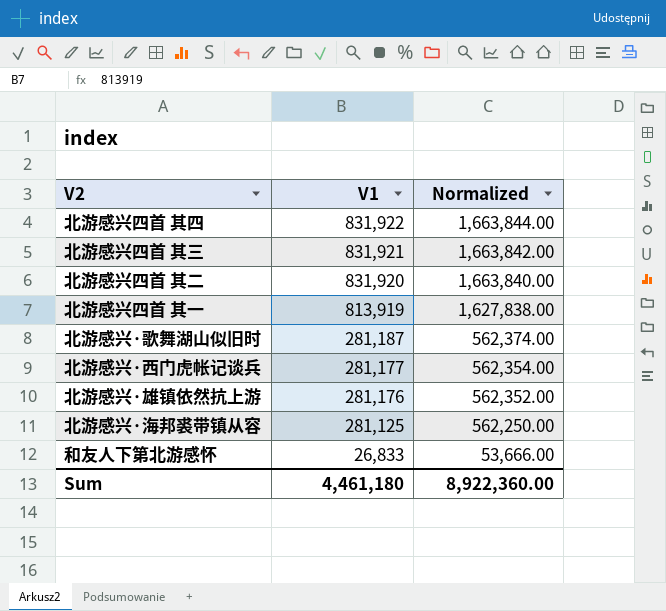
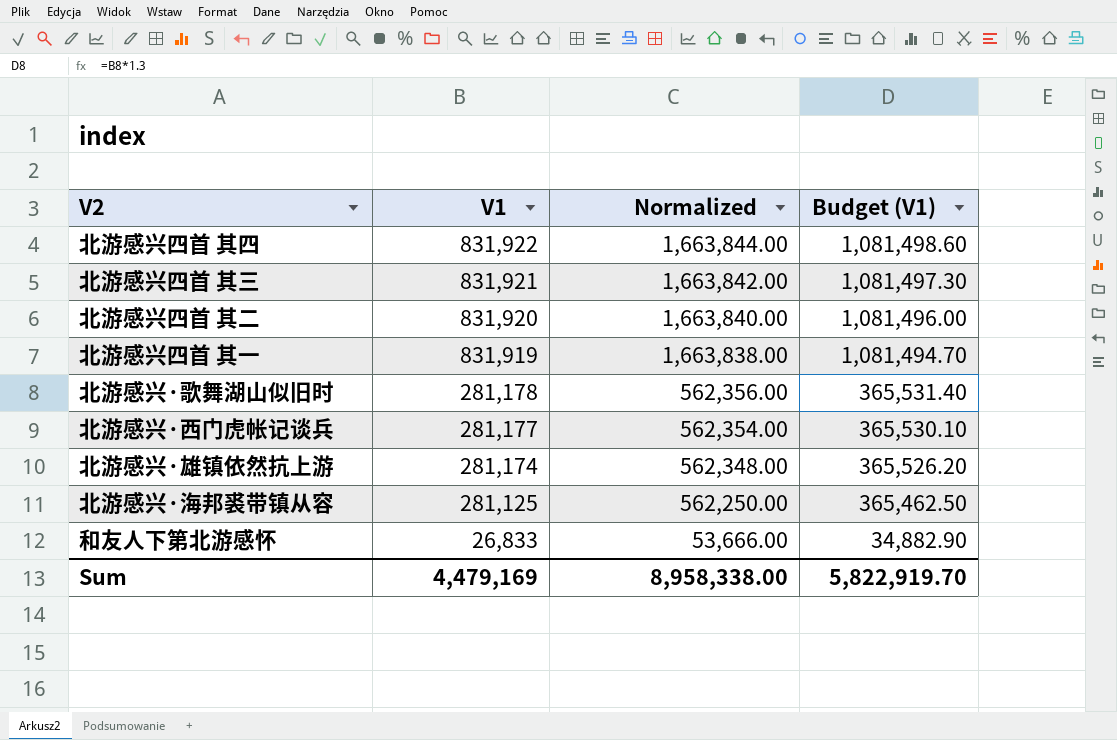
column Budget (V1) | formula: none -> [V1] * 1.3
北游感兴四首 其一 | V1: 813,919 -> 831,919
北游感兴四首 其一 | Normalized: 1,627,838.00 -> 1,663,838.00
北游感兴·歌舞湖山似旧时 | V1: 281,187 -> 281,178
北游感兴·歌舞湖山似旧时 | Normalized: 562,374.00 -> 562,356.00
北游感兴·雄镇依然抗上游 | V1: 281,176 -> 281,174
北游感兴·雄镇依然抗上游 | Normalized: 562,352.00 -> 562,348.00
Sum | V1: 4,461,180 -> 4,479,169
Sum | Normalized: 8,922,360.00 -> 8,958,338.00

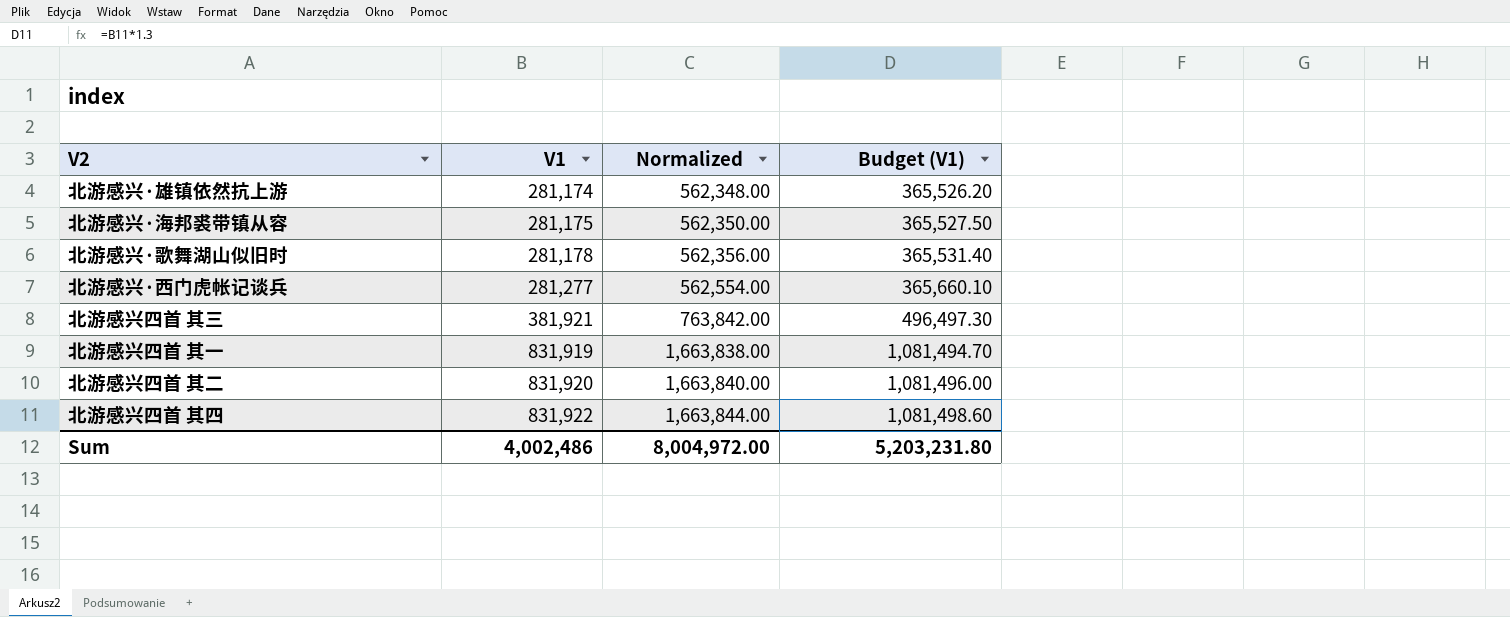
row order: V1 descending -> V1 ascending
row 和友人下第北游感怀: 26,833 | 53,666.00 | 34,882.90 -> none
北游感兴·海邦裘带镇从容 | V1: 281,125 -> 281,175
北游感兴·海邦裘带镇从容 | Normalized: 562,250.00 -> 562,350.00
北游感兴·海邦裘带镇从容 | Budget (V1): 365,462.50 -> 365,527.50
北游感兴·西门虎帐记谈兵 | V1: 281,177 -> 281,277
北游感兴·西门虎帐记谈兵 | Normalized: 562,354.00 -> 562,554.00
北游感兴·西门虎帐记谈兵 | Budget (V1): 365,530.10 -> 365,660.10
北游感兴四首 其三 | V1: 831,921 -> 381,921
北游感兴四首 其三 | Normalized: 1,663,842.00 -> 763,842.00
北游感兴四首 其三 | Budget (V1): 1,081,497.30 -> 496,497.30
Sum | V1: 4,479,169 -> 4,002,486
Sum | Normalized: 8,958,338.00 -> 8,004,972.00
Sum | Budget (V1): 5,822,919.70 -> 5,203,231.80

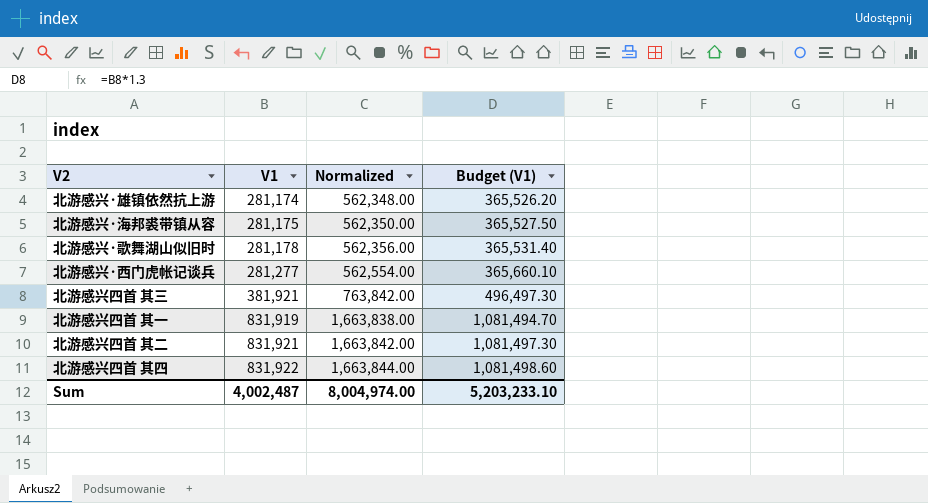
北游感兴四首 其二 | V1: 831,920 -> 831,921
北游感兴四首 其二 | Normalized: 1,663,840.00 -> 1,663,842.00
北游感兴四首 其二 | Budget (V1): 1,081,496.00 -> 1,081,497.30
Sum | V1: 4,002,486 -> 4,002,487
Sum | Normalized: 8,004,972.00 -> 8,004,974.00
Sum | Budget (V1): 5,203,231.80 -> 5,203,233.10

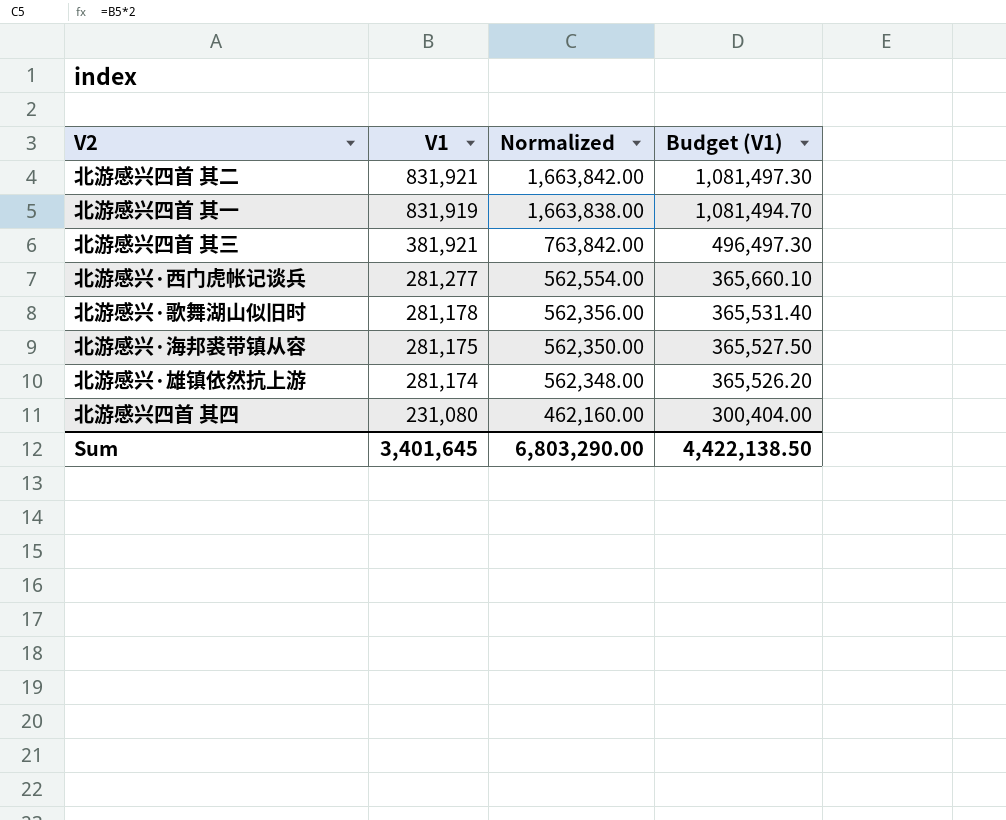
row order: V1 ascending -> V1 descending
北游感兴四首 其四 | V1: 831,922 -> 231,080
北游感兴四首 其四 | Normalized: 1,663,844.00 -> 462,160.00
北游感兴四首 其四 | Budget (V1): 1,081,498.60 -> 300,404.00
Sum | V1: 4,002,487 -> 3,401,645
Sum | Normalized: 8,004,974.00 -> 6,803,290.00
Sum | Budget (V1): 5,203,233.10 -> 4,422,138.50

